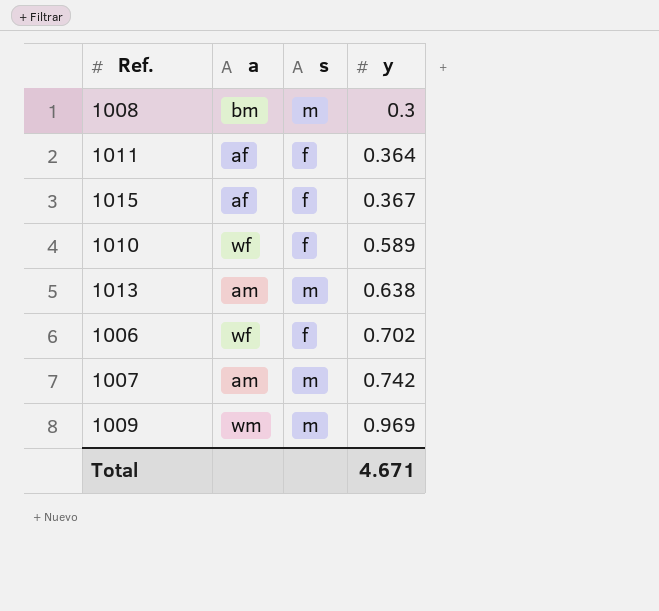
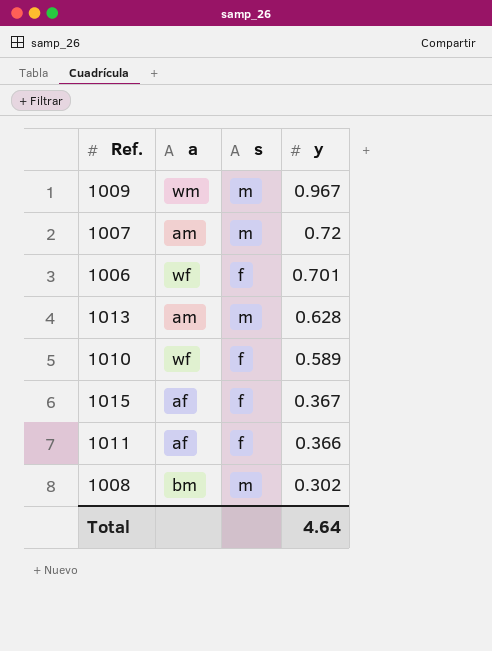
row order: y ascending -> y descending
1009 | y: 0.969 -> 0.967
1007 | y: 0.742 -> 0.72
1006 | y: 0.702 -> 0.701
1013 | y: 0.638 -> 0.628
1011 | y: 0.364 -> 0.366
1008 | y: 0.3 -> 0.302
Total | y: 4.671 -> 4.64

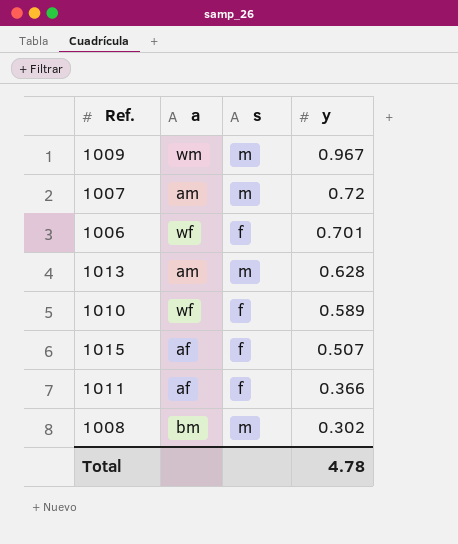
1015 | y: 0.367 -> 0.507
Total | y: 4.64 -> 4.78

